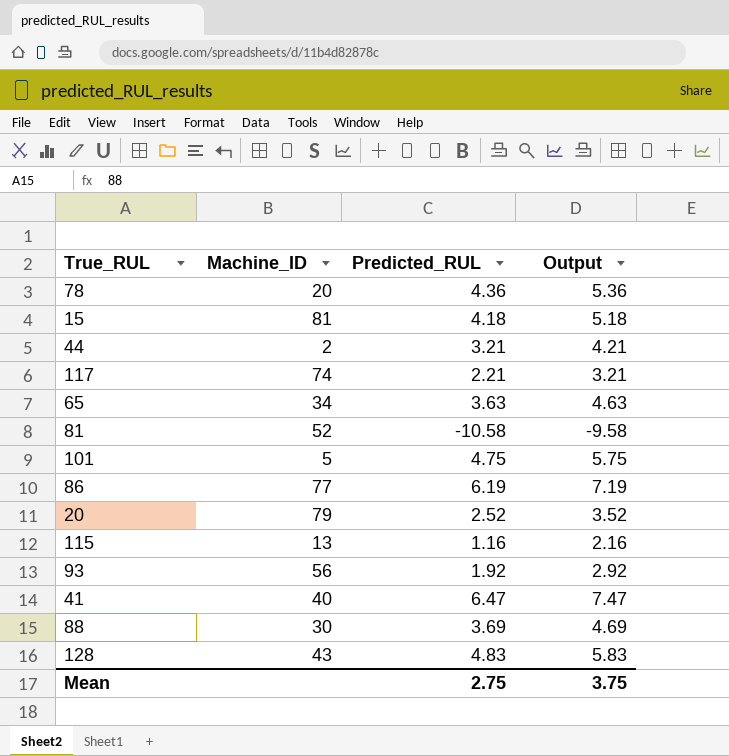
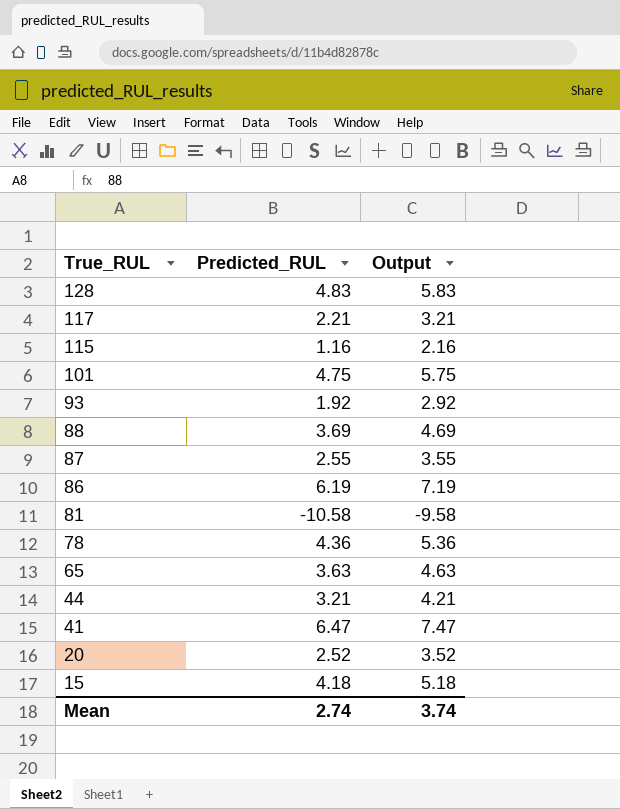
row order: none -> True_RUL descending
column Machine_ID | position: 2 -> none
row 87: none -> 2.55 | 3.55
Mean | Predicted_RUL: 2.75 -> 2.74
Mean | Output: 3.75 -> 3.74

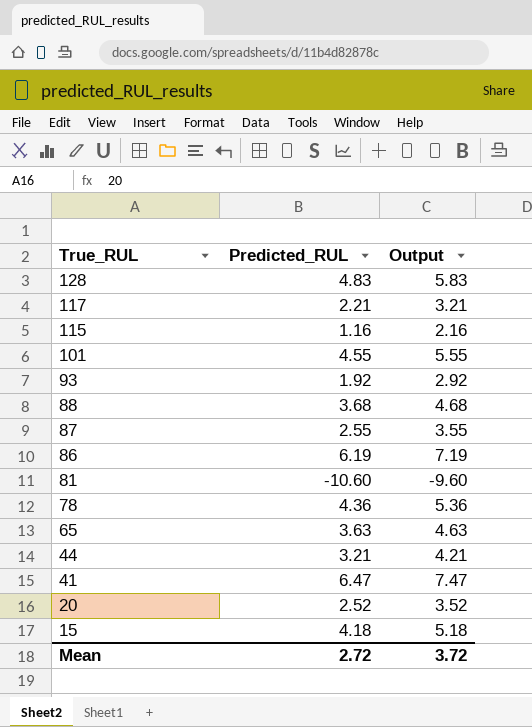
101 | Predicted_RUL: 4.75 -> 4.55
101 | Output: 5.75 -> 5.55
88 | Predicted_RUL: 3.69 -> 3.68
88 | Output: 4.69 -> 4.68
81 | Predicted_RUL: -10.58 -> -10.60
81 | Output: -9.58 -> -9.60
Mean | Predicted_RUL: 2.74 -> 2.72
Mean | Output: 3.74 -> 3.72

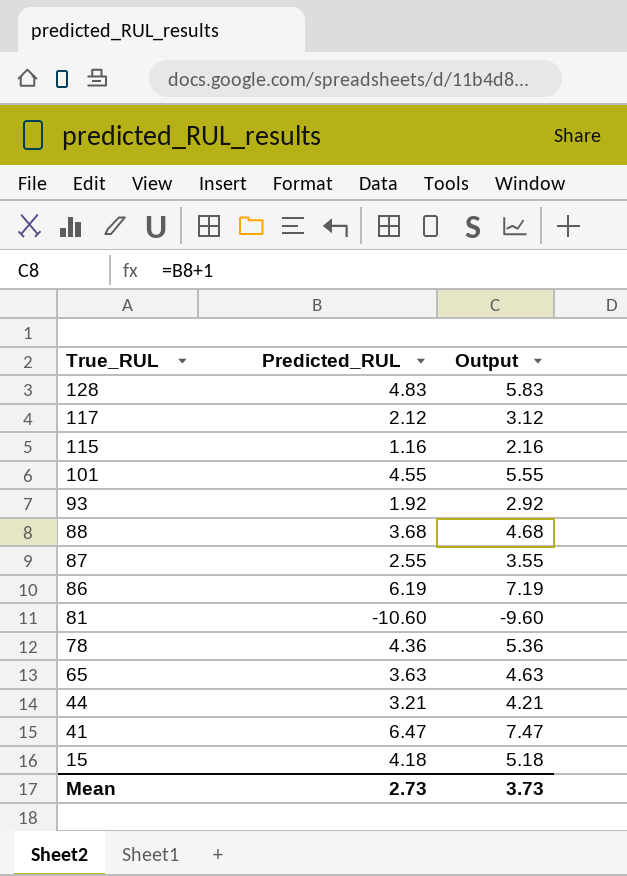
row 20: 2.52 | 3.52 -> none
117 | Predicted_RUL: 2.21 -> 2.12
117 | Output: 3.21 -> 3.12
Mean | Predicted_RUL: 2.72 -> 2.73
Mean | Output: 3.72 -> 3.73

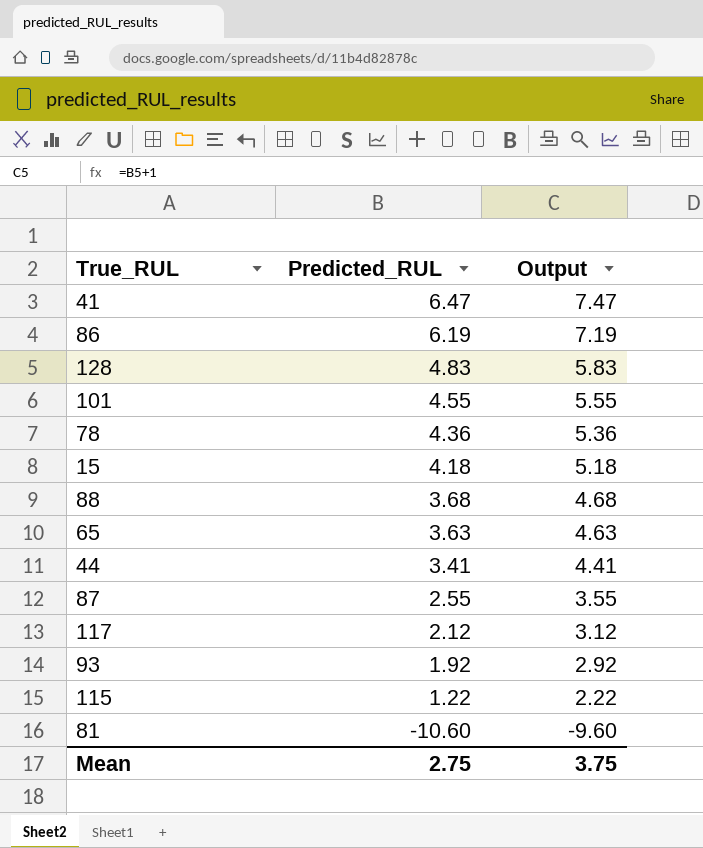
row order: True_RUL descending -> Predicted_RUL descending
44 | Predicted_RUL: 3.21 -> 3.41
44 | Output: 4.21 -> 4.41
115 | Predicted_RUL: 1.16 -> 1.22
115 | Output: 2.16 -> 2.22
Mean | Predicted_RUL: 2.73 -> 2.75
Mean | Output: 3.73 -> 3.75

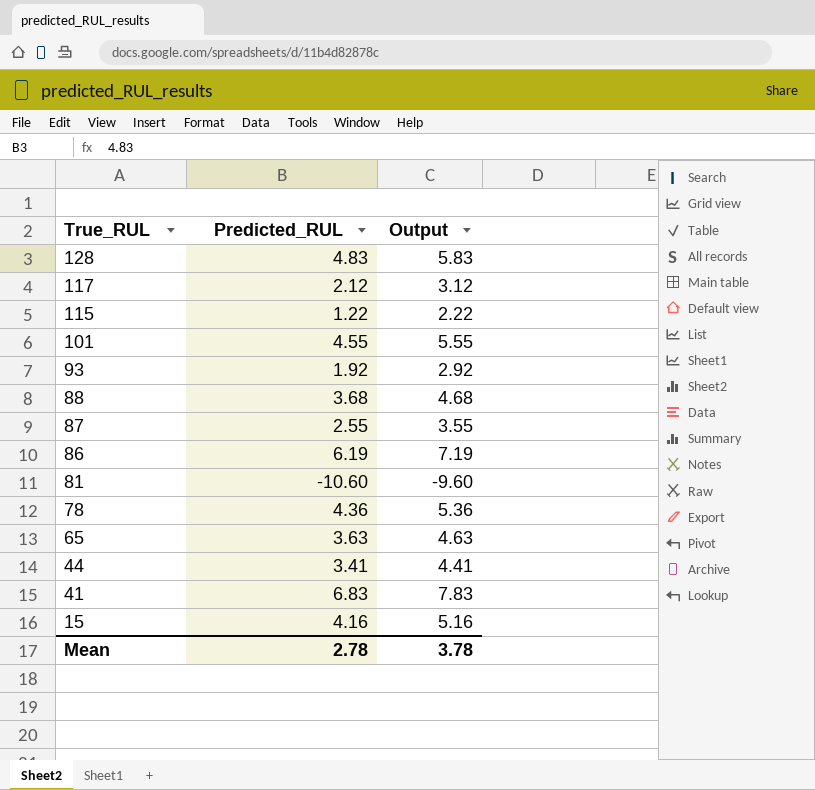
row order: Predicted_RUL descending -> True_RUL descending
41 | Predicted_RUL: 6.47 -> 6.83
41 | Output: 7.47 -> 7.83
15 | Predicted_RUL: 4.18 -> 4.16
15 | Output: 5.18 -> 5.16
Mean | Predicted_RUL: 2.75 -> 2.78
Mean | Output: 3.75 -> 3.78

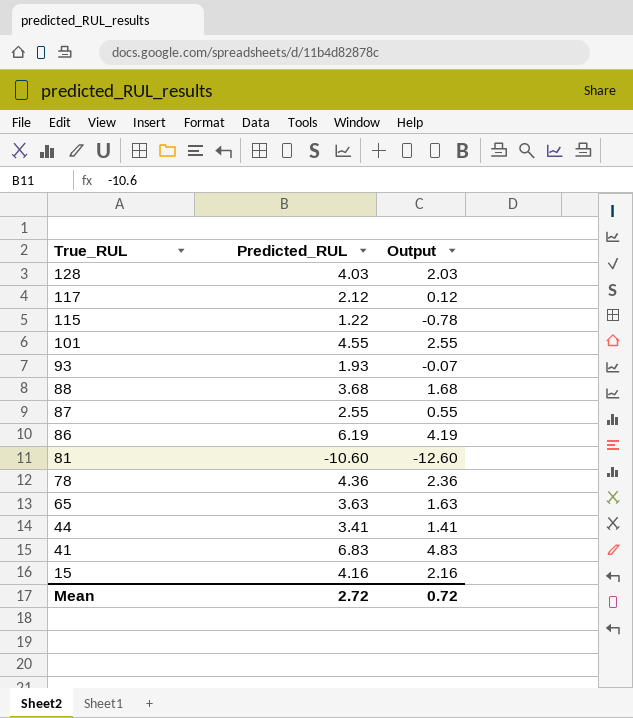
column Output | formula: [Predicted_RUL] + 1 -> [Predicted_RUL] - 2
128 | Predicted_RUL: 4.83 -> 4.03
93 | Predicted_RUL: 1.92 -> 1.93
Mean | Predicted_RUL: 2.78 -> 2.72
Mean | Output: 3.78 -> 0.72

